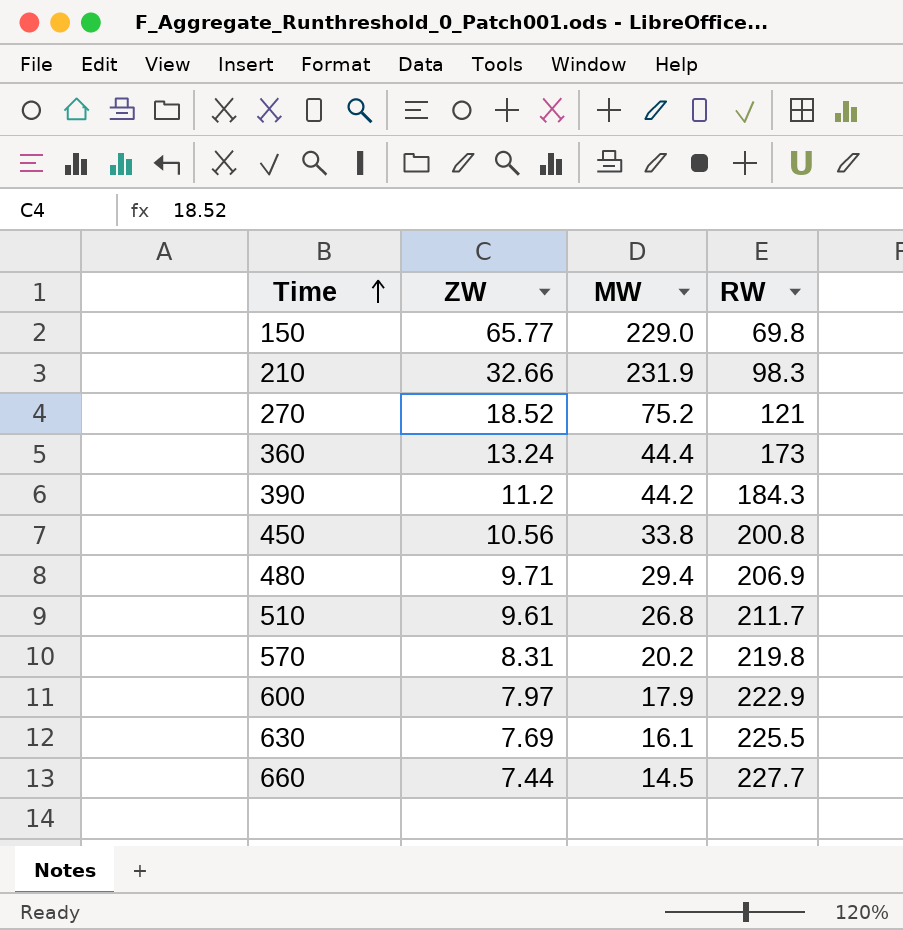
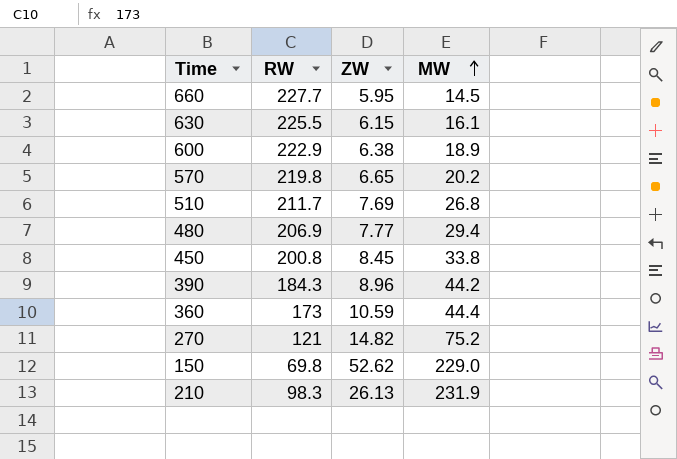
row order: Time ascending -> MW ascending
column RW | position: 4 -> 2
660 | ZW: 7.44 -> 5.95
630 | ZW: 7.69 -> 6.15
600 | ZW: 7.97 -> 6.38
600 | MW: 17.9 -> 18.9
570 | ZW: 8.31 -> 6.65
510 | ZW: 9.61 -> 7.69
480 | ZW: 9.71 -> 7.77
450 | ZW: 10.56 -> 8.45
390 | ZW: 11.2 -> 8.96
360 | ZW: 13.24 -> 10.59
270 | ZW: 18.52 -> 14.82
150 | ZW: 65.77 -> 52.62
210 | ZW: 32.66 -> 26.13

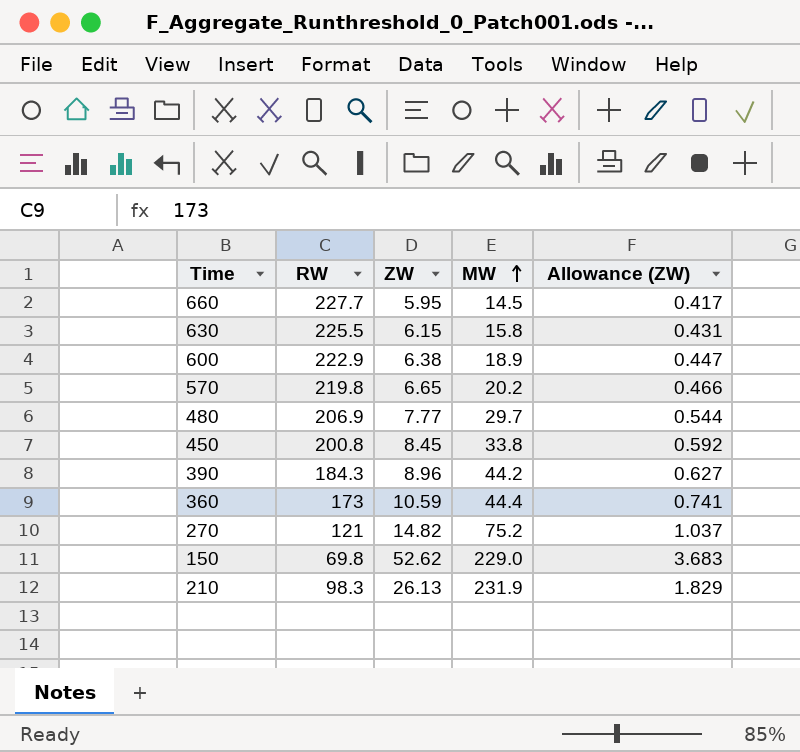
column Allowance (ZW) | formula: none -> [ZW] * 0.07
row 510: 211.7 | 7.69 | 26.8 -> none
630 | MW: 16.1 -> 15.8
480 | MW: 29.4 -> 29.7

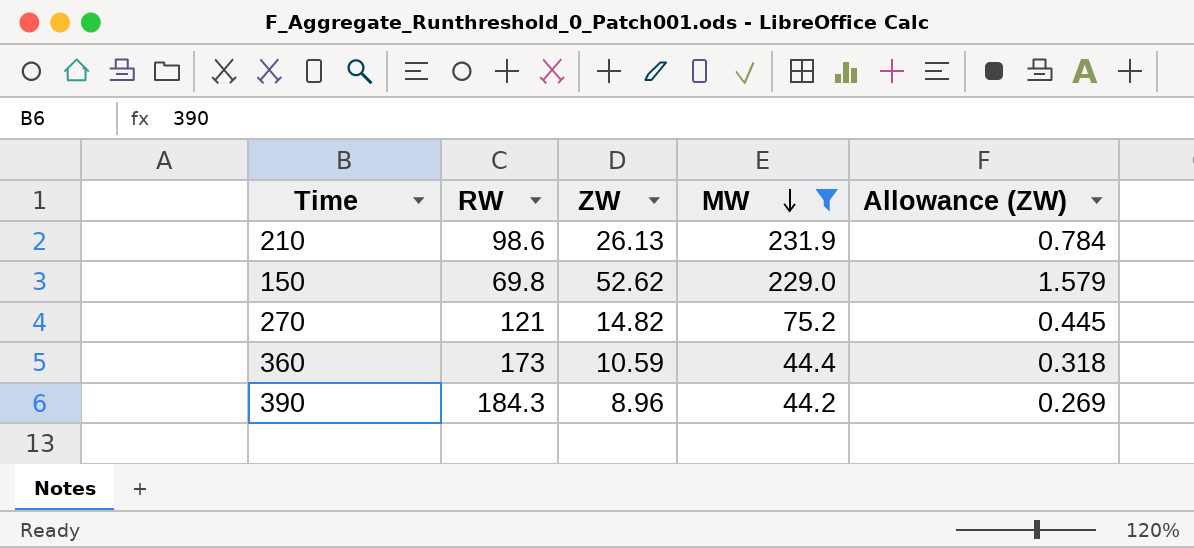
filter: none -> MW >= 44.2
row order: MW ascending -> MW descending
column Allowance (ZW) | formula: [ZW] * 0.07 -> [ZW] * 0.03
210 | RW: 98.3 -> 98.6

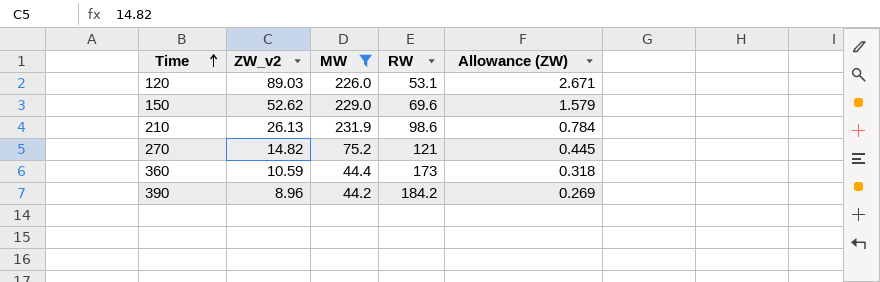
row order: MW descending -> Time ascending
column name: ZW -> ZW_v2
column RW | position: 2 -> 4
row 120: none -> 89.03 | 226.0 | 53.1 | 2.671
150 | RW: 69.8 -> 69.6
390 | RW: 184.3 -> 184.2

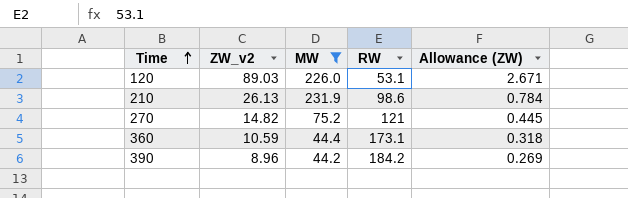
row 150: 52.62 | 229.0 | 69.6 | 1.579 -> none
360 | RW: 173 -> 173.1

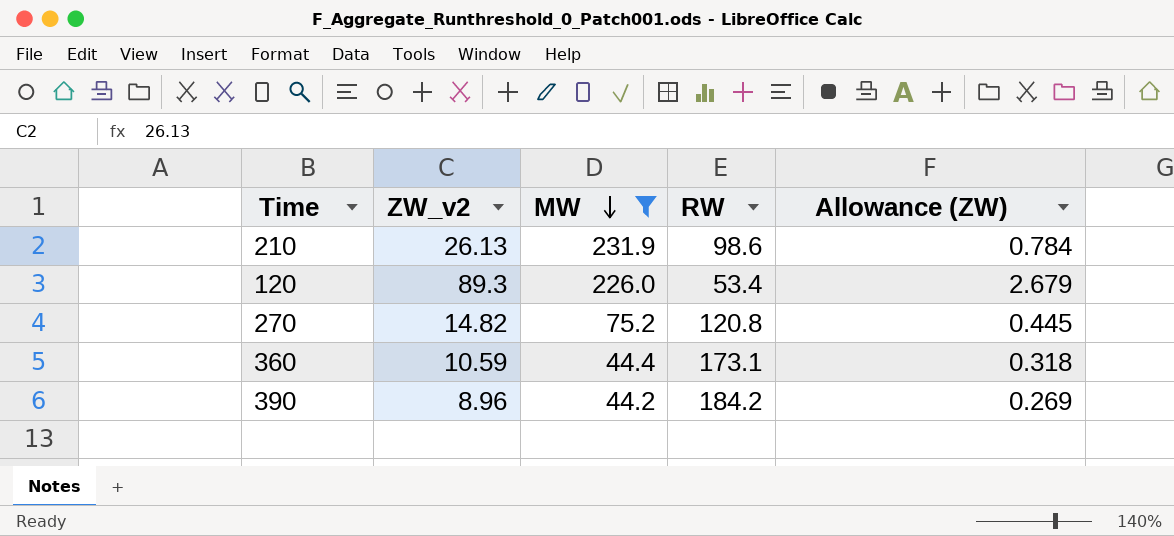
row order: Time ascending -> MW descending
120 | ZW_v2: 89.03 -> 89.3
120 | RW: 53.1 -> 53.4
120 | Allowance (ZW): 2.671 -> 2.679
270 | RW: 121 -> 120.8

